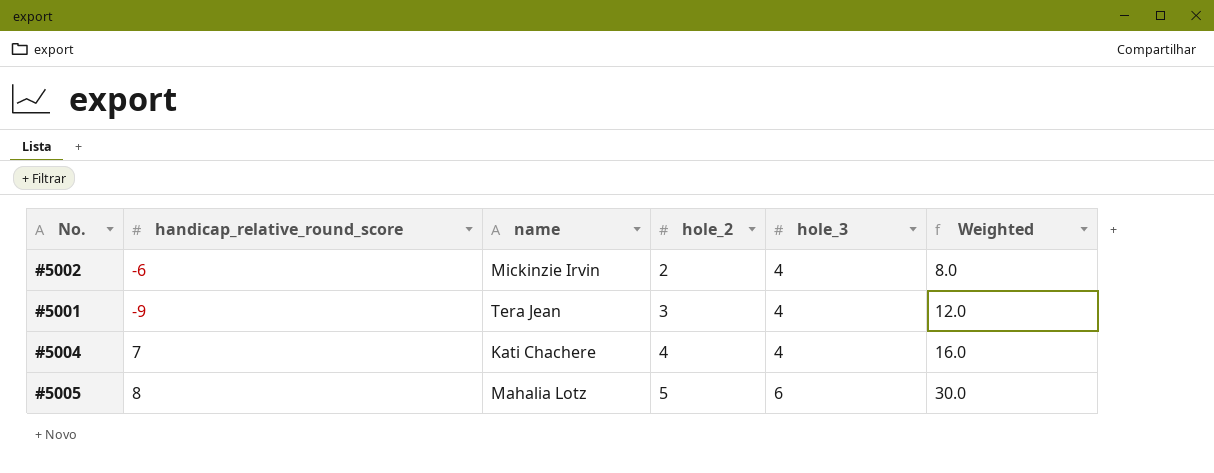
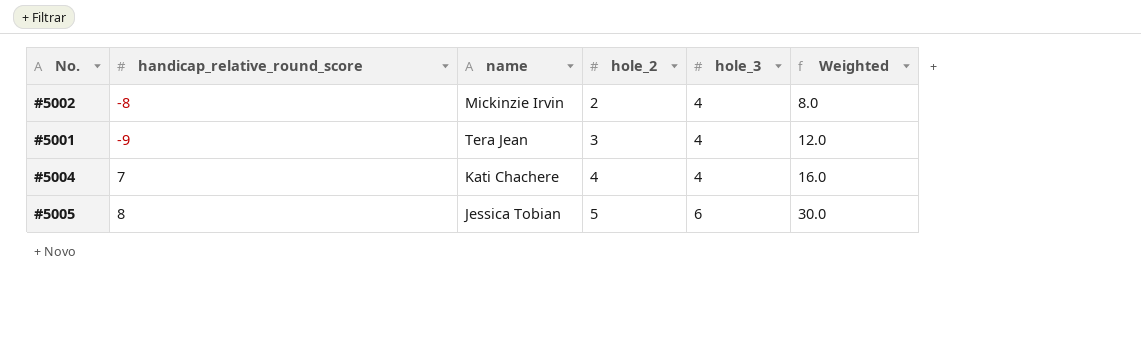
#5002 | handicap_relative_round_score: -6 -> -8
#5005 | name: Mahalia Lotz -> Jessica Tobian

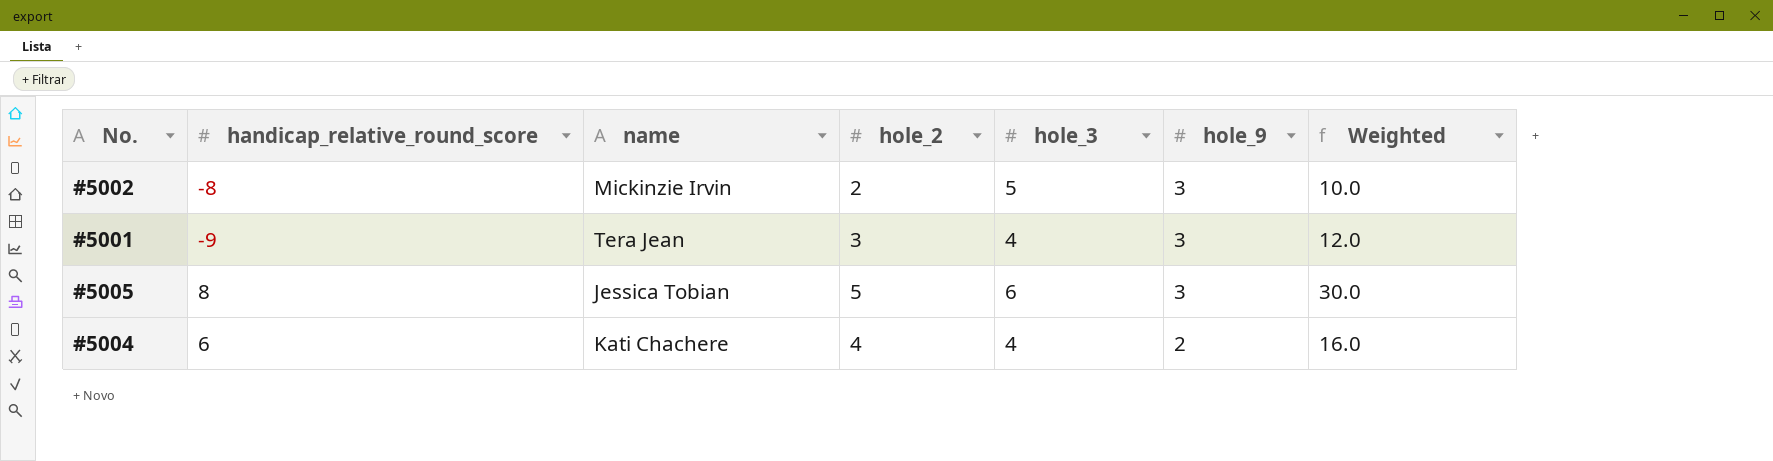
row order: hole_2 ascending -> hole_9 descending
column hole_9 | position: none -> 6
#5002 | hole_3: 4 -> 5
#5002 | Weighted: 8.0 -> 10.0
#5004 | handicap_relative_round_score: 7 -> 6

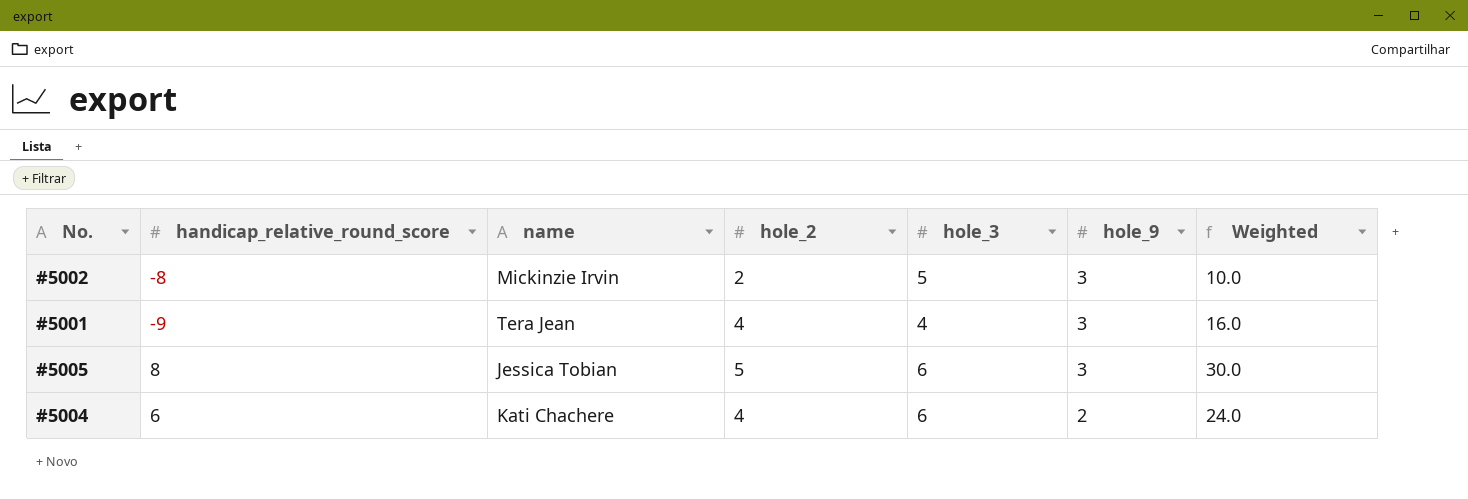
#5001 | hole_2: 3 -> 4
#5001 | Weighted: 12.0 -> 16.0
#5004 | hole_3: 4 -> 6
#5004 | Weighted: 16.0 -> 24.0

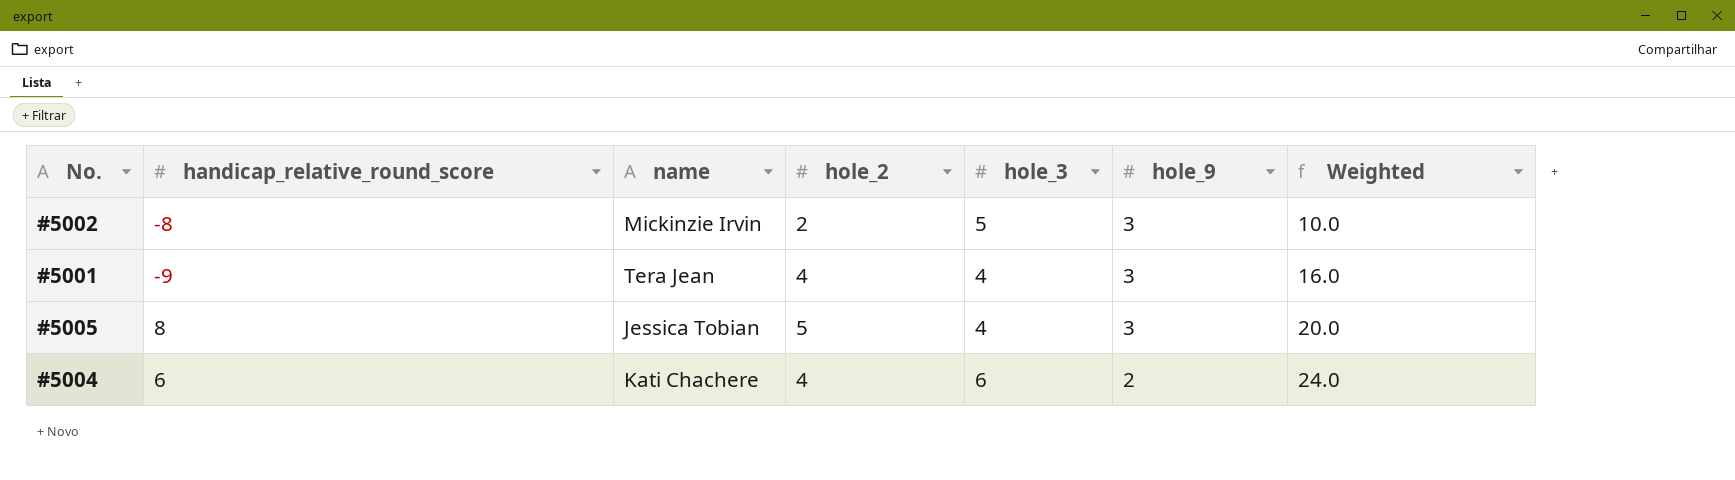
#5005 | hole_3: 6 -> 4
#5005 | Weighted: 30.0 -> 20.0

